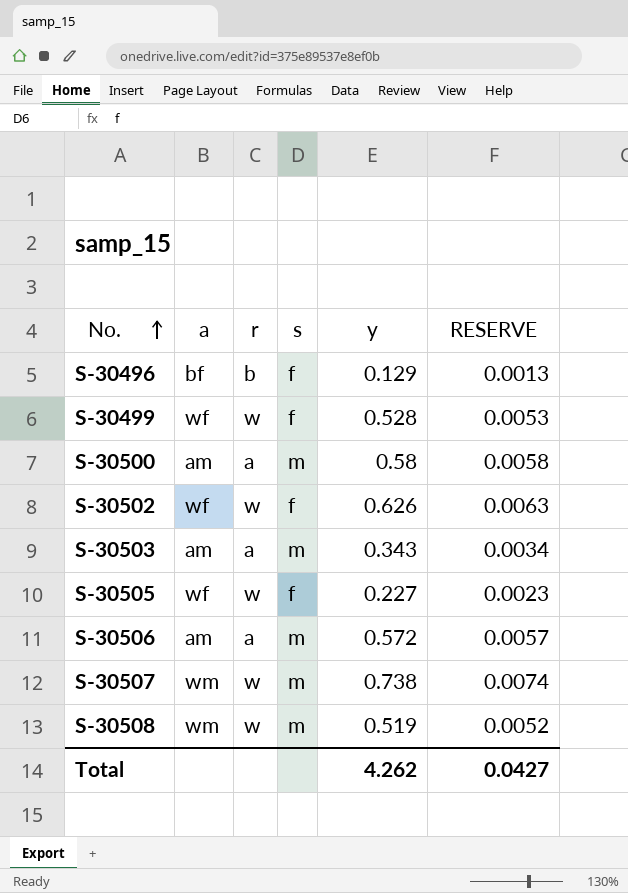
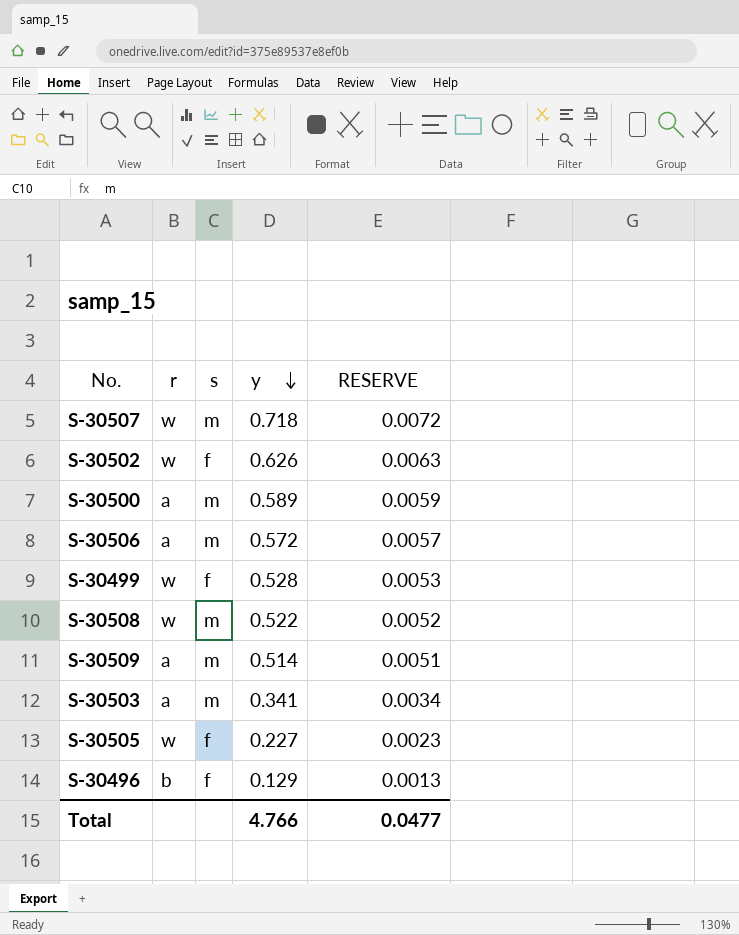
row order: No. ascending -> y descending
column a | position: 2 -> none
S-30507 | y: 0.738 -> 0.718
S-30507 | RESERVE: 0.0074 -> 0.0072
S-30500 | y: 0.58 -> 0.589
S-30500 | RESERVE: 0.0058 -> 0.0059
S-30508 | y: 0.519 -> 0.522
row S-30509: none -> a | m | 0.514 | 0.0051
S-30503 | y: 0.343 -> 0.341
Total | y: 4.262 -> 4.766
Total | RESERVE: 0.0427 -> 0.0477

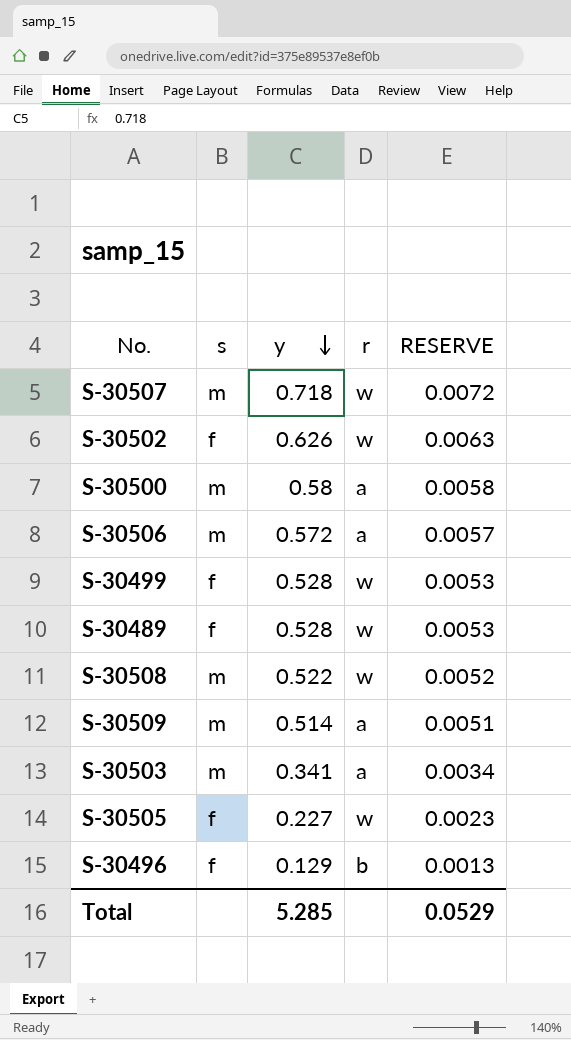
column r | position: 2 -> 4
S-30500 | y: 0.589 -> 0.58
S-30500 | RESERVE: 0.0059 -> 0.0058
row S-30489: none -> f | 0.528 | w | 0.0053
Total | y: 4.766 -> 5.285
Total | RESERVE: 0.0477 -> 0.0529

